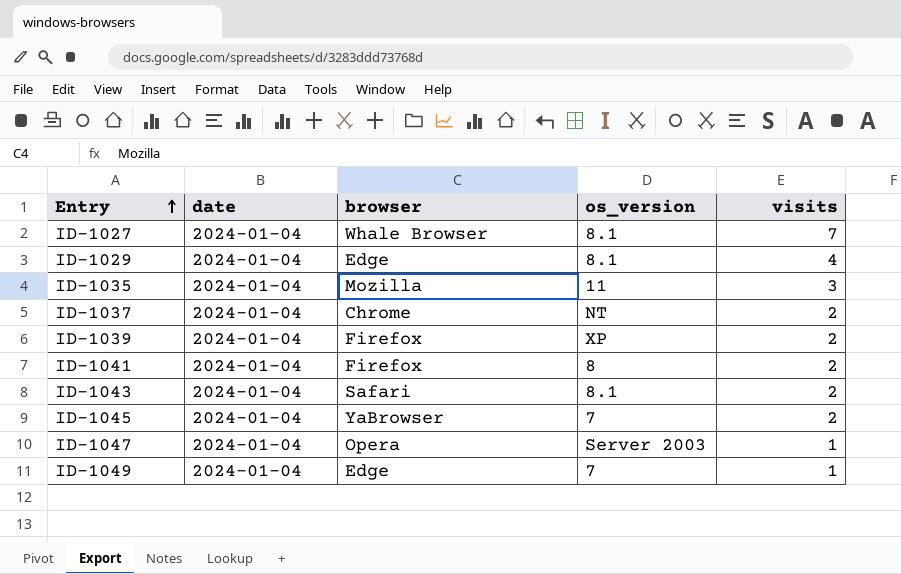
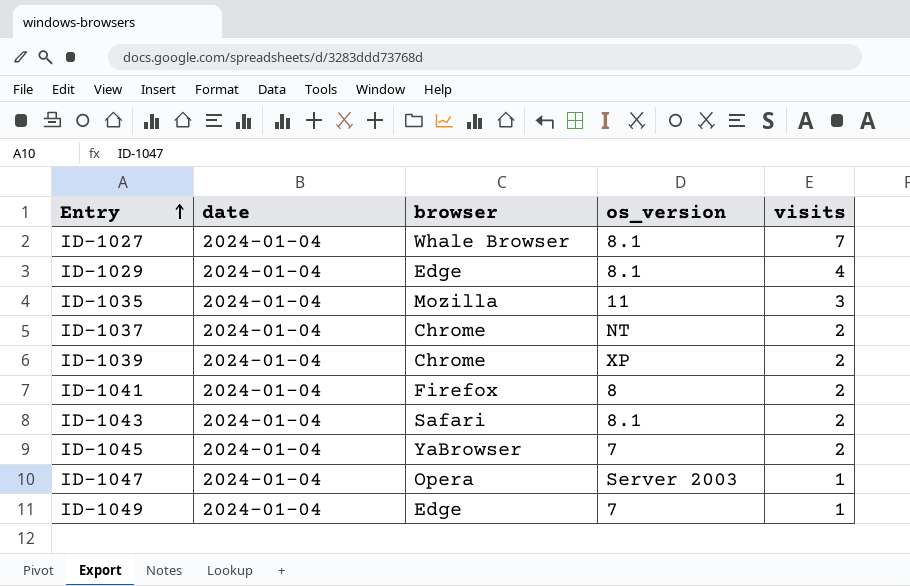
ID-1039 | browser: Firefox -> Chrome

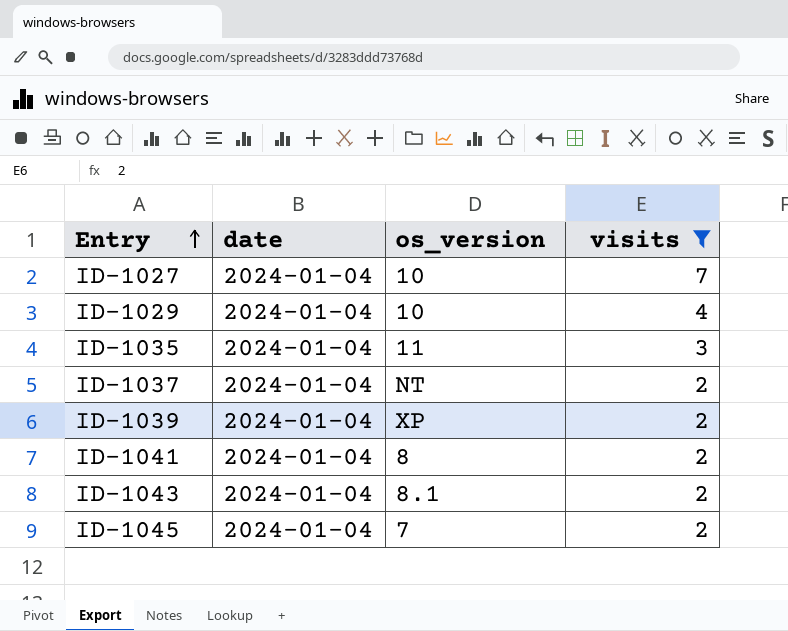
filter: none -> visits != 1
column browser | position: 3 -> none
ID-1027 | os_version: 8.1 -> 10
ID-1029 | os_version: 8.1 -> 10

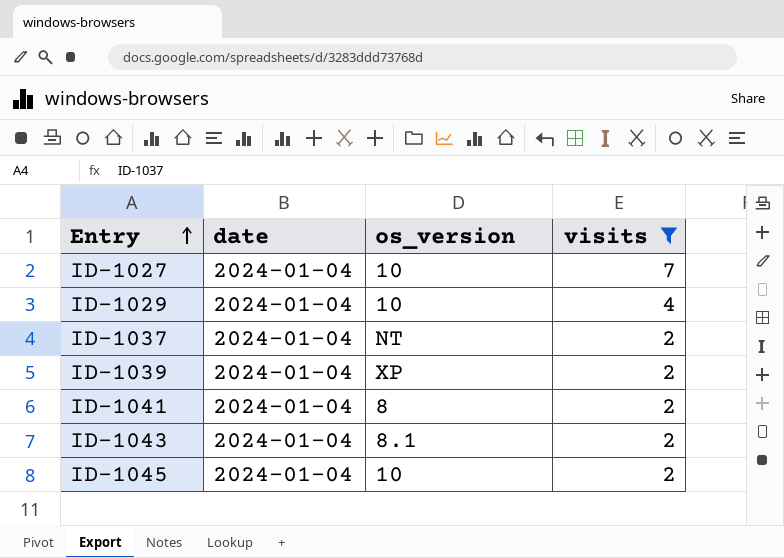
row ID-1035: 2024-01-04 | 11 | 3 -> none
ID-1045 | os_version: 7 -> 10

